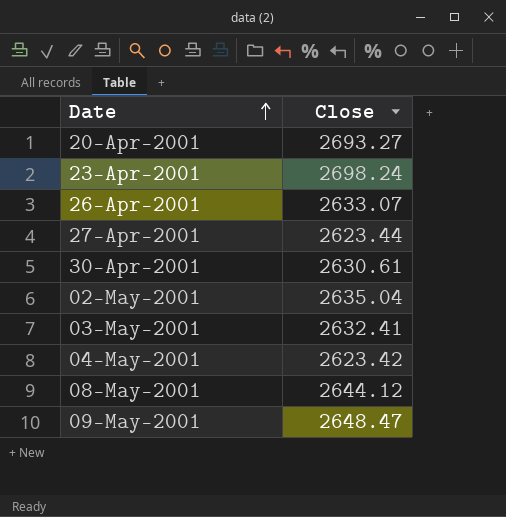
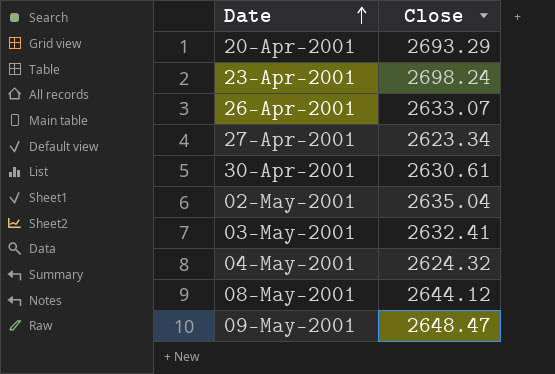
20-Apr-2001 | Close: 2693.27 -> 2693.29
27-Apr-2001 | Close: 2623.44 -> 2623.34
04-May-2001 | Close: 2623.42 -> 2624.32

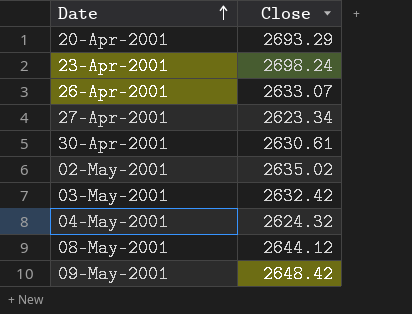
02-May-2001 | Close: 2635.04 -> 2635.02
03-May-2001 | Close: 2632.41 -> 2632.42
09-May-2001 | Close: 2648.47 -> 2648.42

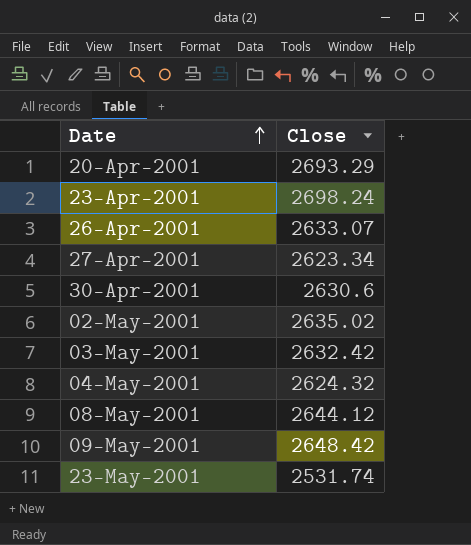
30-Apr-2001 | Close: 2630.61 -> 2630.6
row 23-May-2001: none -> 2531.74

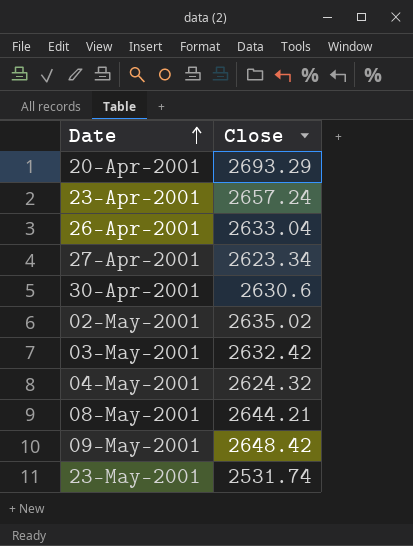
23-Apr-2001 | Close: 2698.24 -> 2657.24
26-Apr-2001 | Close: 2633.07 -> 2633.04
08-May-2001 | Close: 2644.12 -> 2644.21

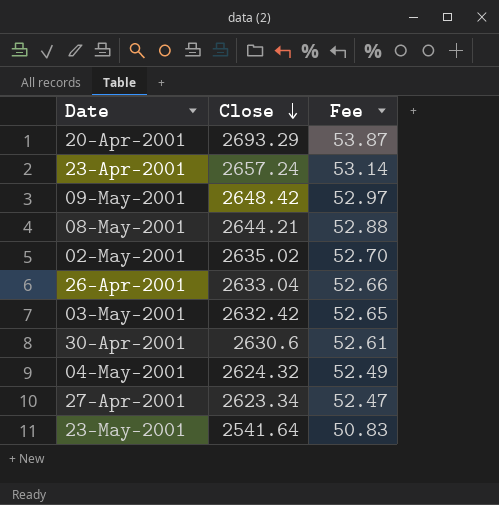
row order: Date ascending -> Close descending
column Fee | formula: none -> [Close] * 0.02
23-May-2001 | Close: 2531.74 -> 2541.64

